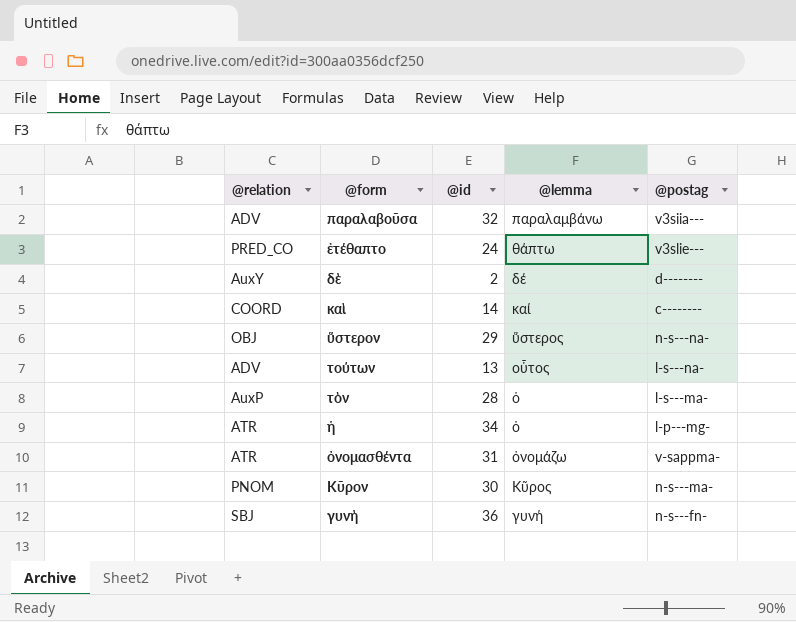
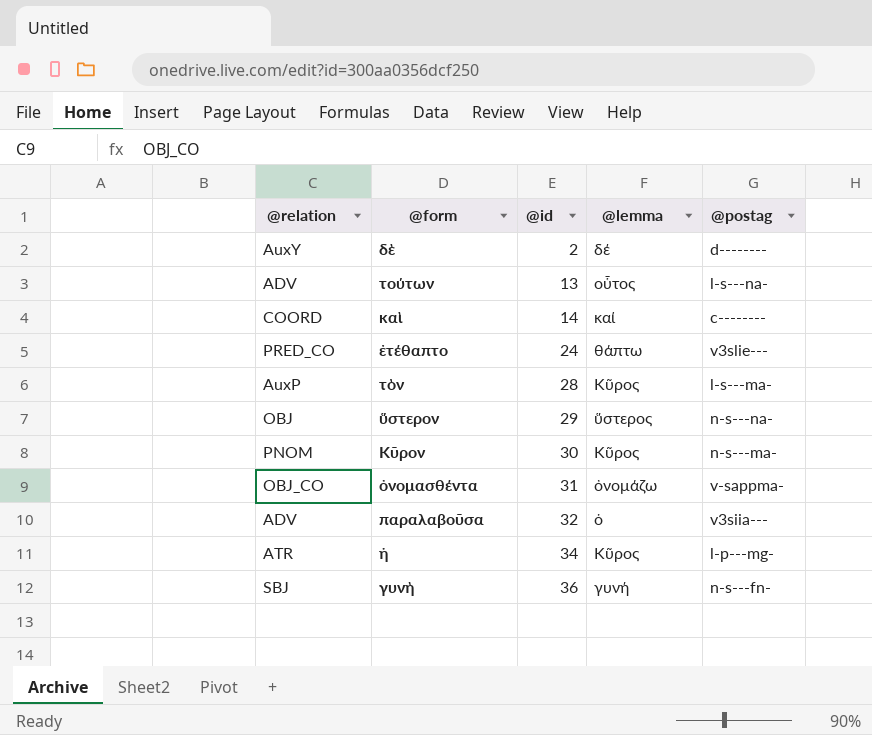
row order: none -> @id ascending
τὸν | @lemma: ὁ -> Κῦρος
ὀνομασθέντα | @relation: ATR -> OBJ_CO
παραλαβοῦσα | @lemma: παραλαμβάνω -> ὁ
ἡ | @lemma: ὁ -> Κῦρος

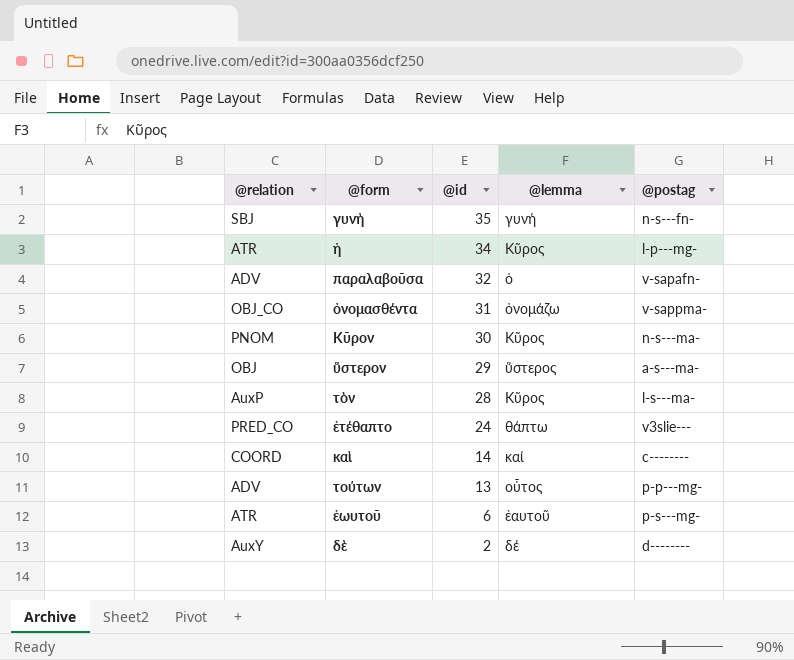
row order: @id ascending -> @id descending
γυνὴ | @id: 36 -> 35
παραλαβοῦσα | @postag: v3siia--- -> v-sapafn-
ὕστερον | @postag: n-s---na- -> a-s---ma-
τούτων | @postag: l-s---na- -> p-p---mg-
row ἑωυτοῦ: none -> ATR | 6 | ἑαυτοῦ | p-s---mg-

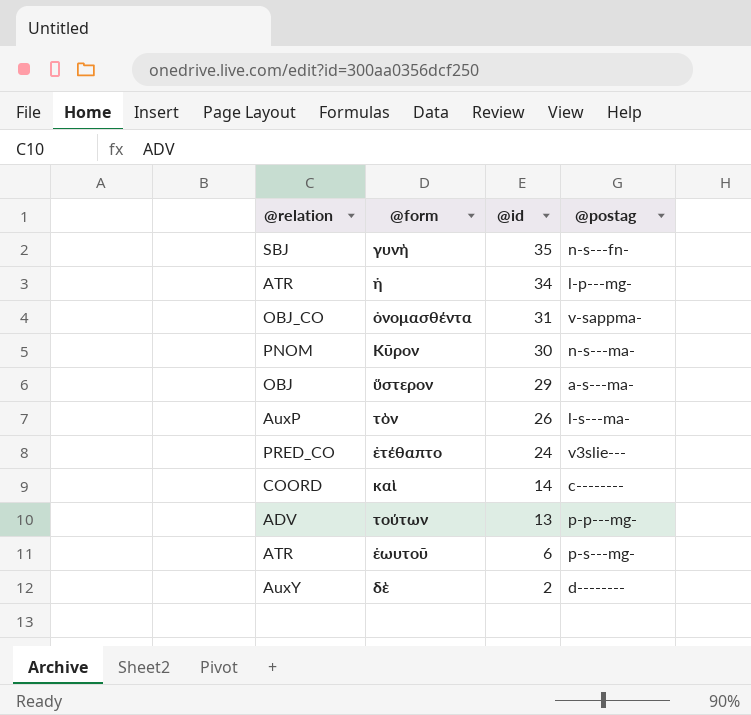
column @lemma | position: 4 -> none
row παραλαβοῦσα: ADV | 32 | ὁ | v-sapafn- -> none
τὸν | @id: 28 -> 26

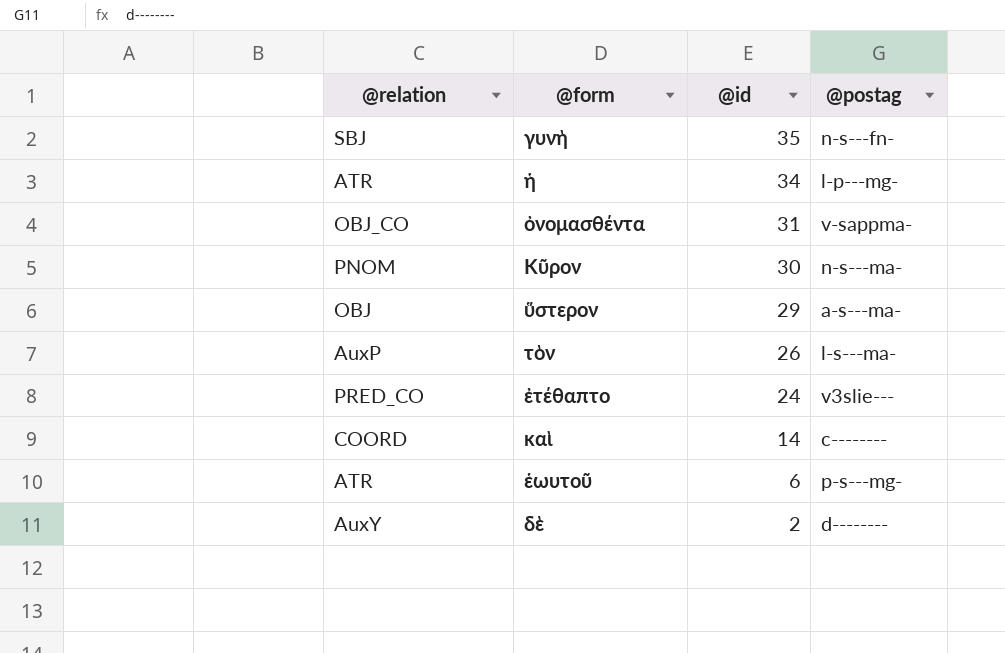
row τούτων: ADV | 13 | p-p---mg- -> none

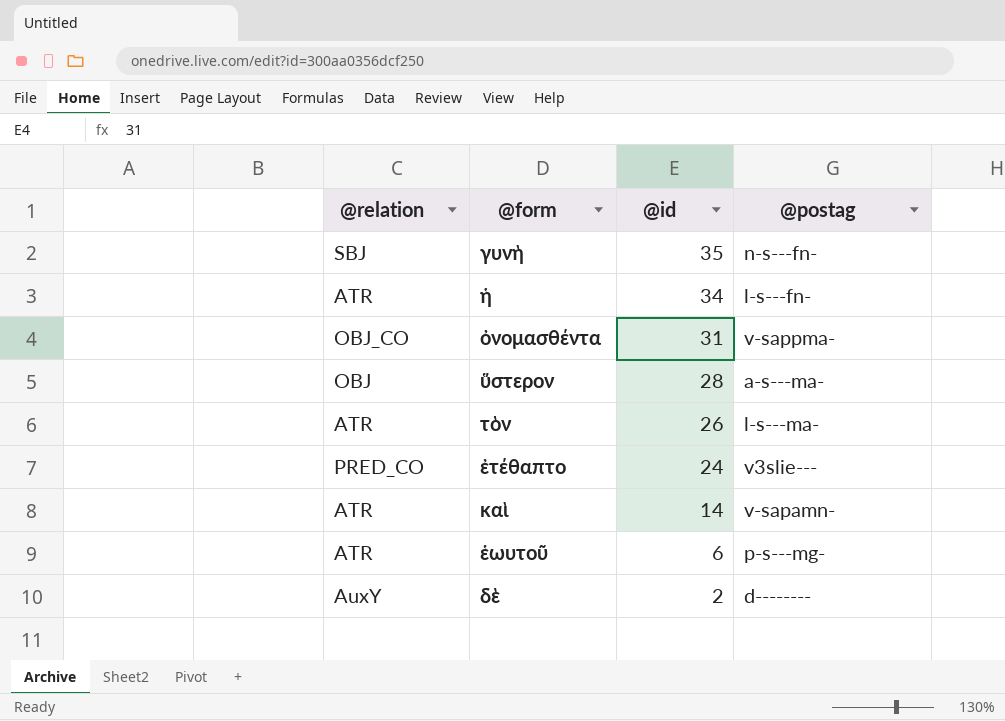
row Κῦρον: PNOM | 30 | n-s---ma- -> none
ἡ | @postag: l-p---mg- -> l-s---fn-
ὕστερον | @id: 29 -> 28
τὸν | @relation: AuxP -> ATR
καὶ | @relation: COORD -> ATR
καὶ | @postag: c-------- -> v-sapamn-

